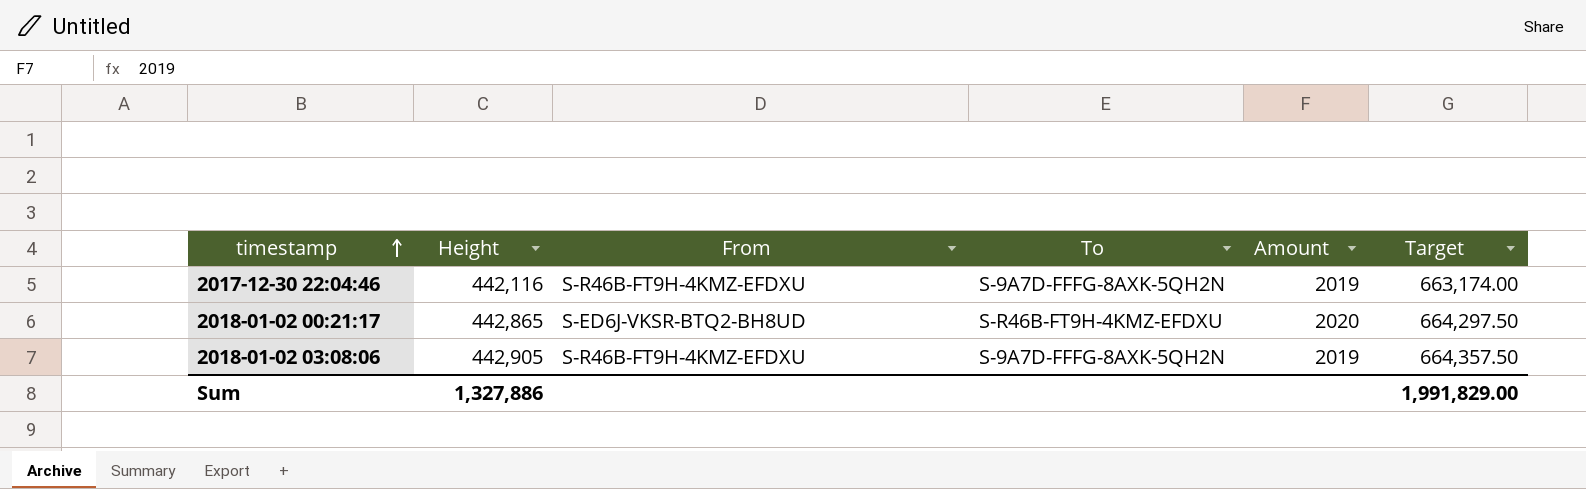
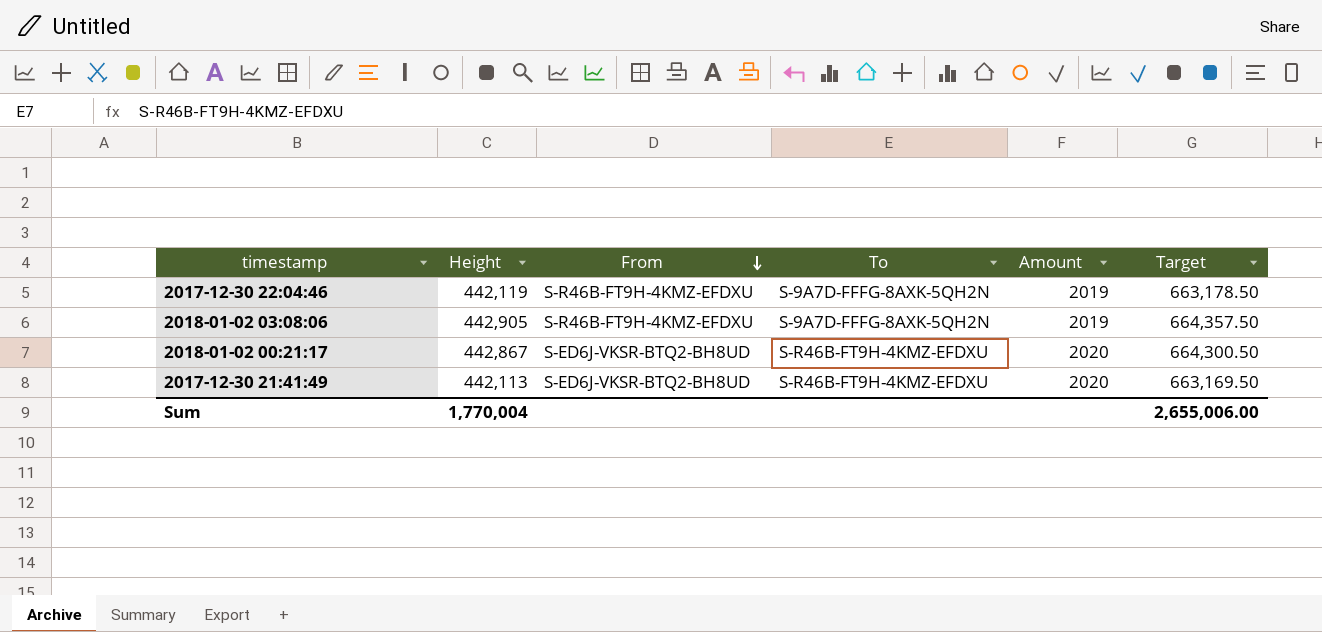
row order: timestamp ascending -> From descending
2017-12-30 22:04:46 | Height: 442,116 -> 442,119
2017-12-30 22:04:46 | Target: 663,174.00 -> 663,178.50
2018-01-02 00:21:17 | Height: 442,865 -> 442,867
2018-01-02 00:21:17 | Target: 664,297.50 -> 664,300.50
row 2017-12-30 21:41:49: none -> 442,113 | S-ED6J-VKSR-BTQ2-BH8UD | S-R46B-FT9H-4KMZ-EFDXU | 2020 | 663,169.50
Sum | Height: 1,327,886 -> 1,770,004
Sum | Target: 1,991,829.00 -> 2,655,006.00

